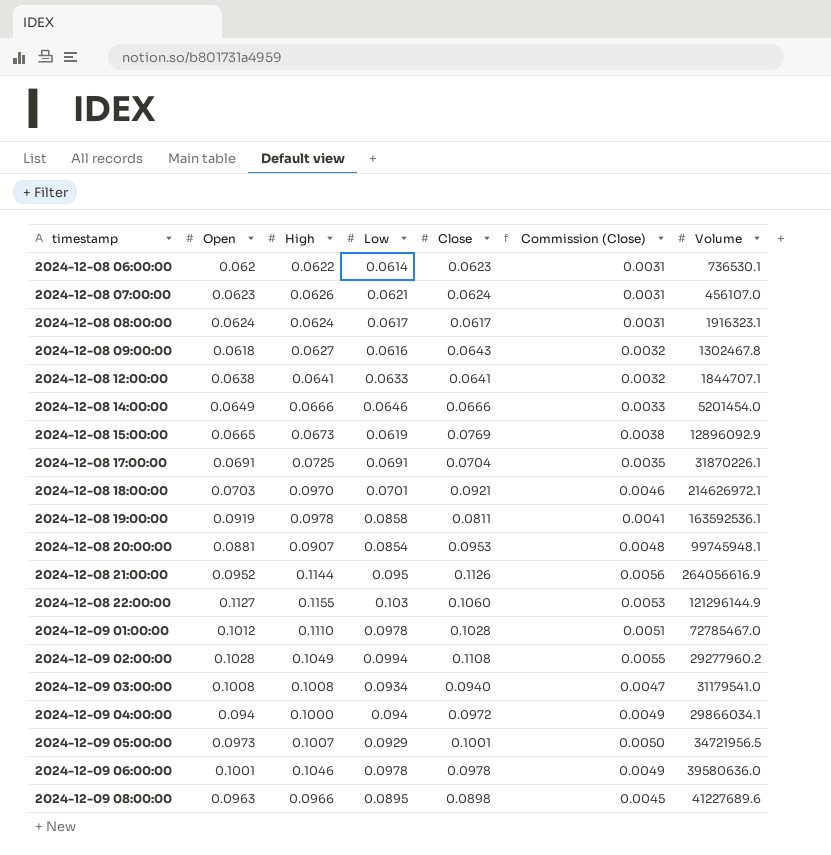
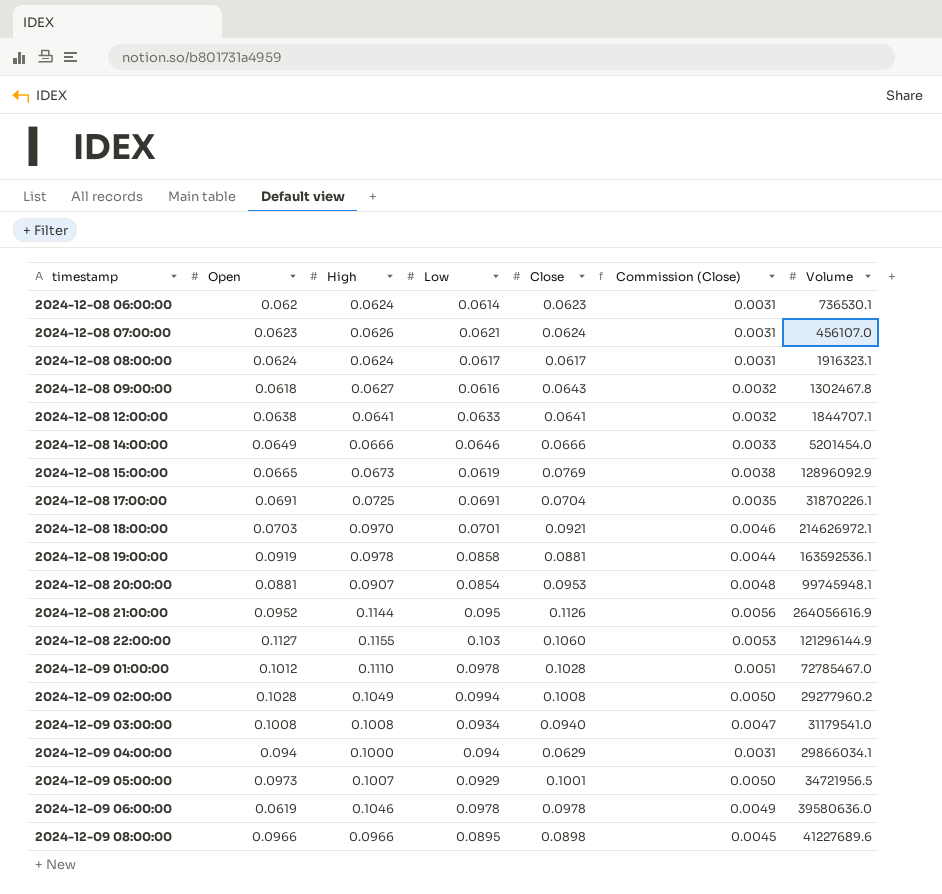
2024-12-08 06:00:00 | High: 0.0622 -> 0.0624
2024-12-08 19:00:00 | Close: 0.0811 -> 0.0881
2024-12-08 19:00:00 | Commission (Close): 0.0041 -> 0.0044
2024-12-09 02:00:00 | Close: 0.1108 -> 0.1008
2024-12-09 02:00:00 | Commission (Close): 0.0055 -> 0.0050
2024-12-09 04:00:00 | Close: 0.0972 -> 0.0629
2024-12-09 04:00:00 | Commission (Close): 0.0049 -> 0.0031
2024-12-09 06:00:00 | Open: 0.1001 -> 0.0619
2024-12-09 08:00:00 | Open: 0.0963 -> 0.0966

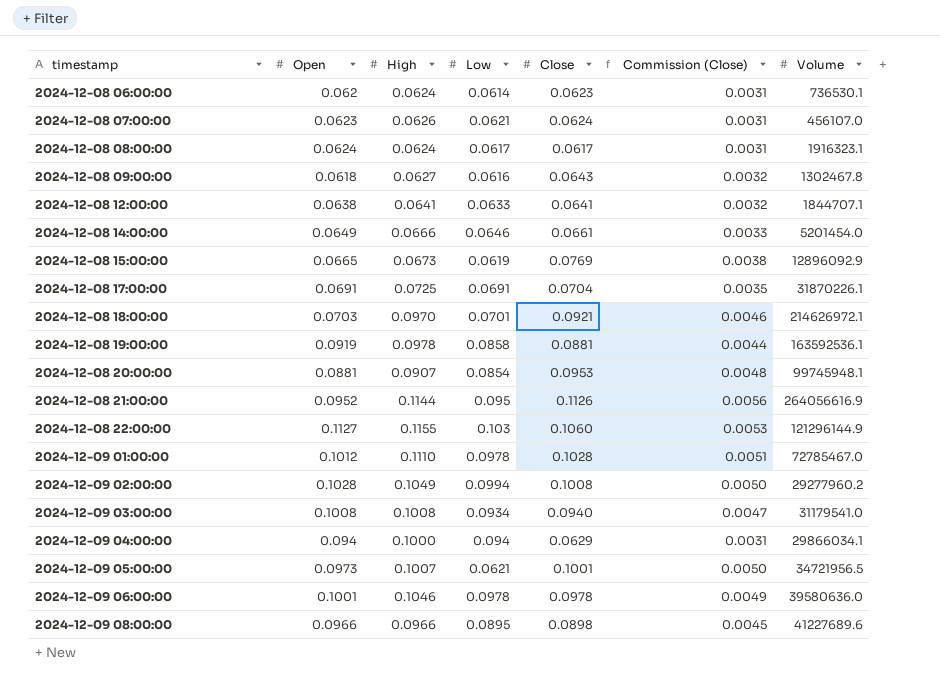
2024-12-08 14:00:00 | Close: 0.0666 -> 0.0661
2024-12-09 05:00:00 | Low: 0.0929 -> 0.0621
2024-12-09 06:00:00 | Open: 0.0619 -> 0.1001

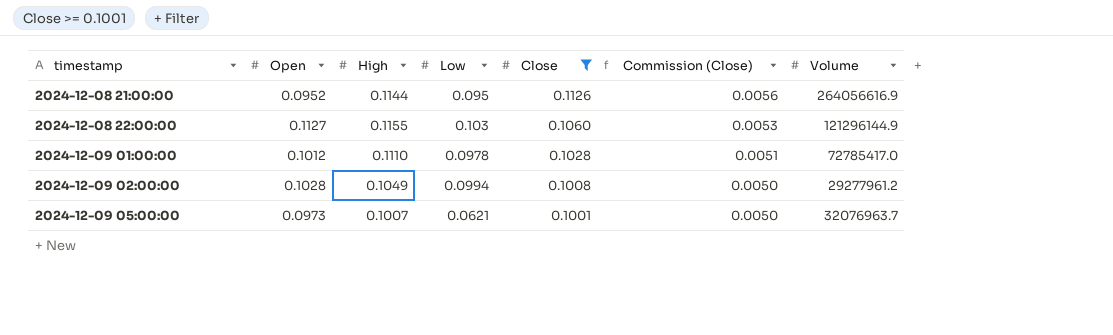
filter: none -> Close >= 0.1001
2024-12-09 01:00:00 | Volume: 72785467.0 -> 72785417.0
2024-12-09 02:00:00 | Volume: 29277960.2 -> 29277961.2
2024-12-09 05:00:00 | Volume: 34721956.5 -> 32076963.7

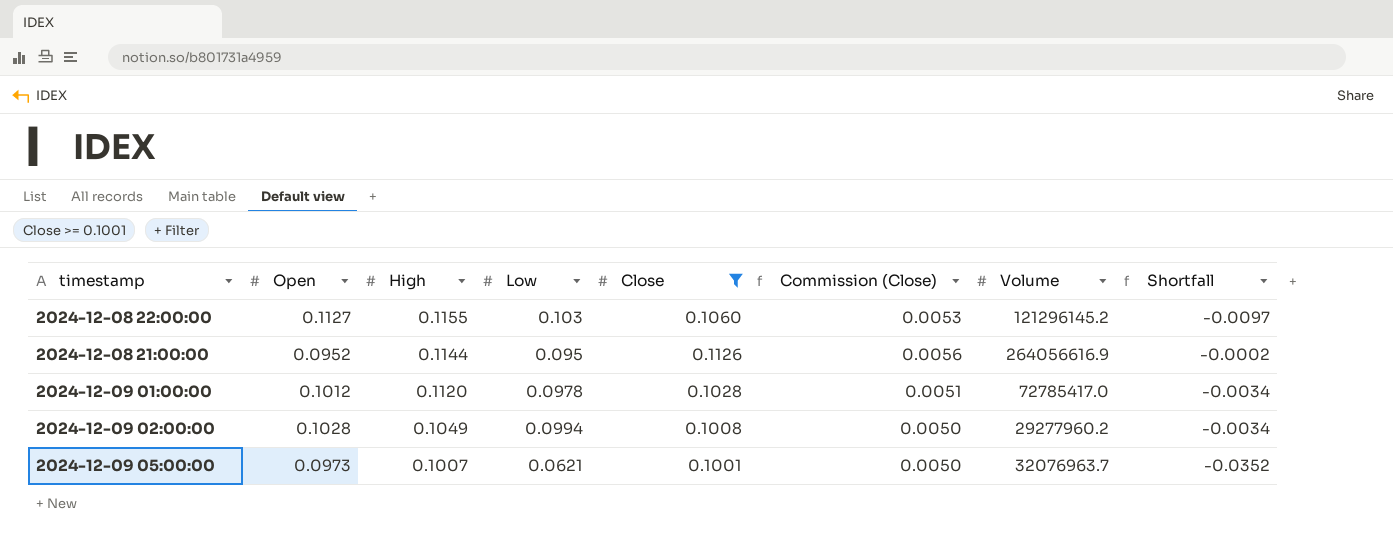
row order: timestamp ascending -> High descending
column Shortfall | formula: none -> [Low] - [Open]
2024-12-08 22:00:00 | Volume: 121296144.9 -> 121296145.2
2024-12-09 01:00:00 | High: 0.1110 -> 0.1120
2024-12-09 02:00:00 | Volume: 29277961.2 -> 29277960.2

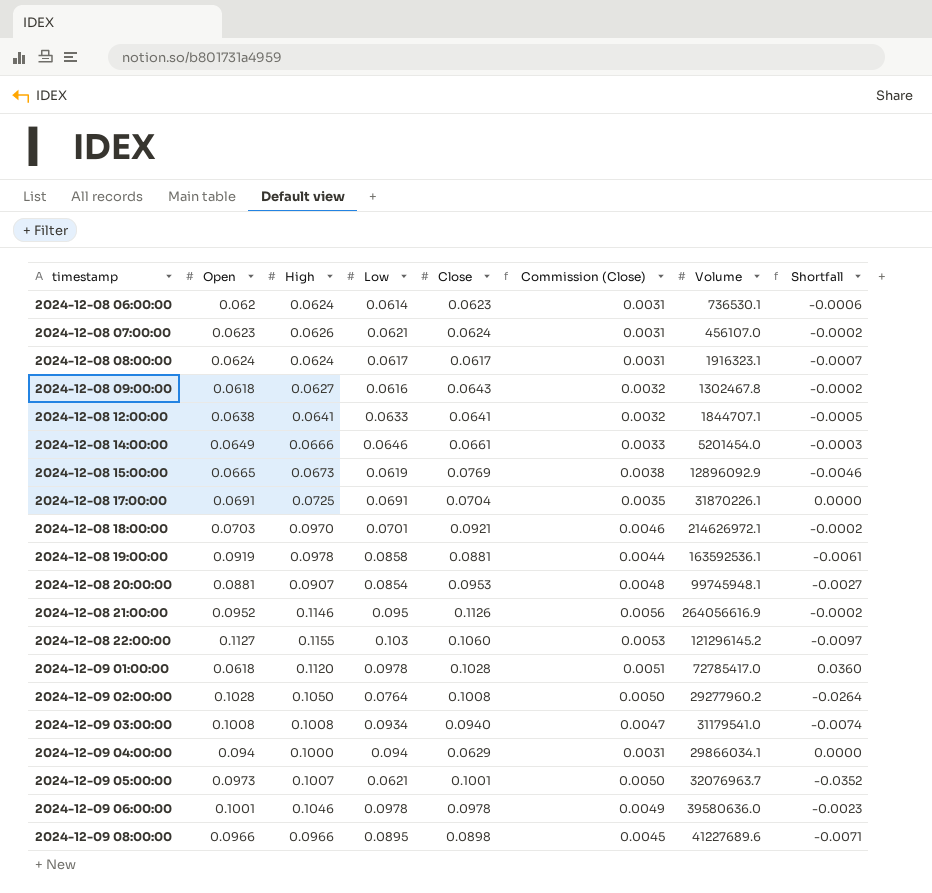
filter: Close >= 0.1001 -> none
row order: High descending -> timestamp ascending
2024-12-08 21:00:00 | High: 0.1144 -> 0.1146
2024-12-09 01:00:00 | Open: 0.1012 -> 0.0618
2024-12-09 01:00:00 | Shortfall: -0.0034 -> 0.0360
2024-12-09 02:00:00 | High: 0.1049 -> 0.1050
2024-12-09 02:00:00 | Low: 0.0994 -> 0.0764
2024-12-09 02:00:00 | Shortfall: -0.0034 -> -0.0264

